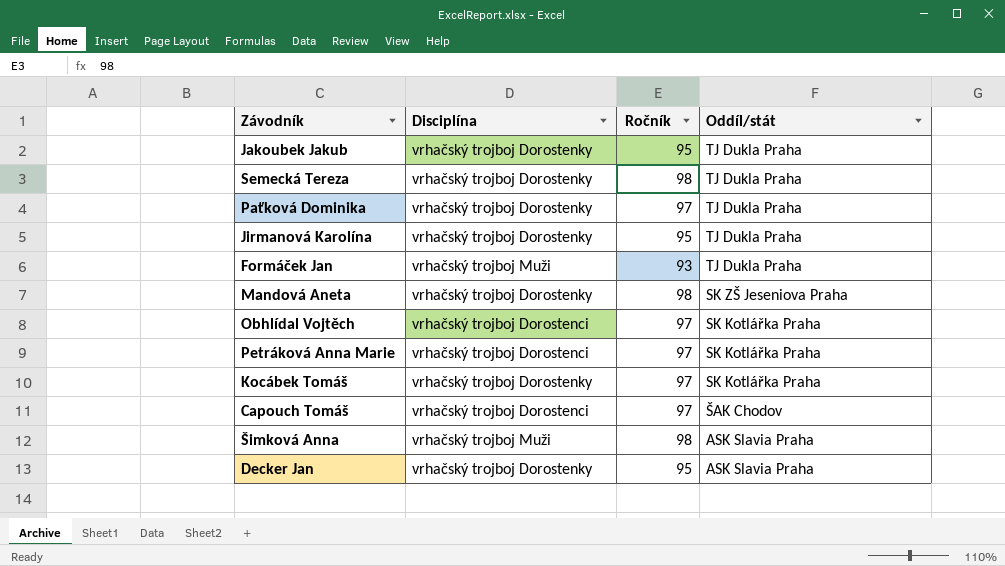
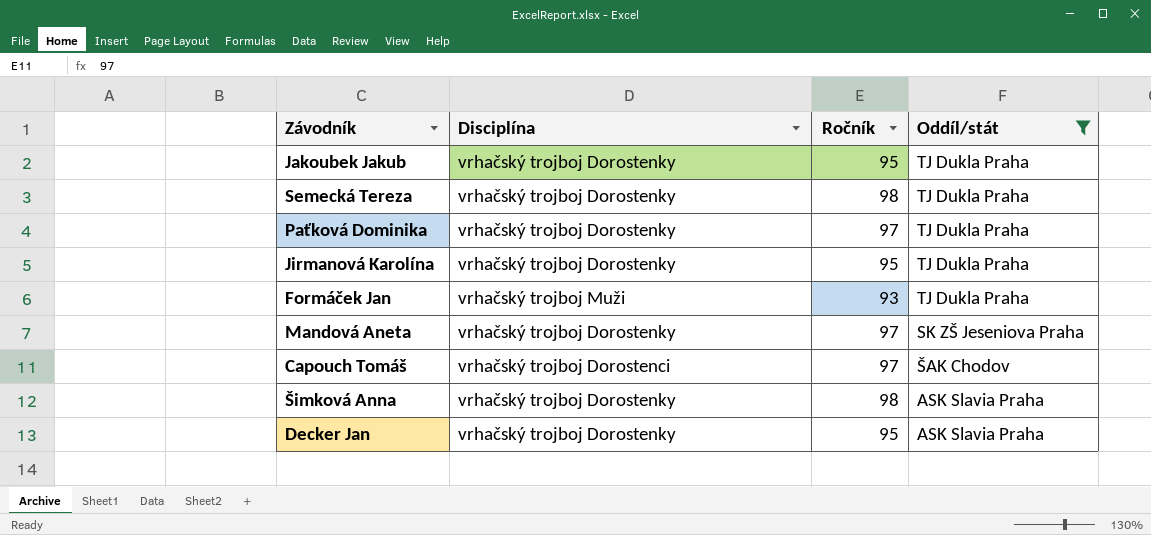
filter: none -> Oddíl/stát != SK Kotlářka Praha
Mandová Aneta | Ročník: 98 -> 97
Šimková Anna | Disciplína: vrhačský trojboj Muži -> vrhačský trojboj Dorostenky

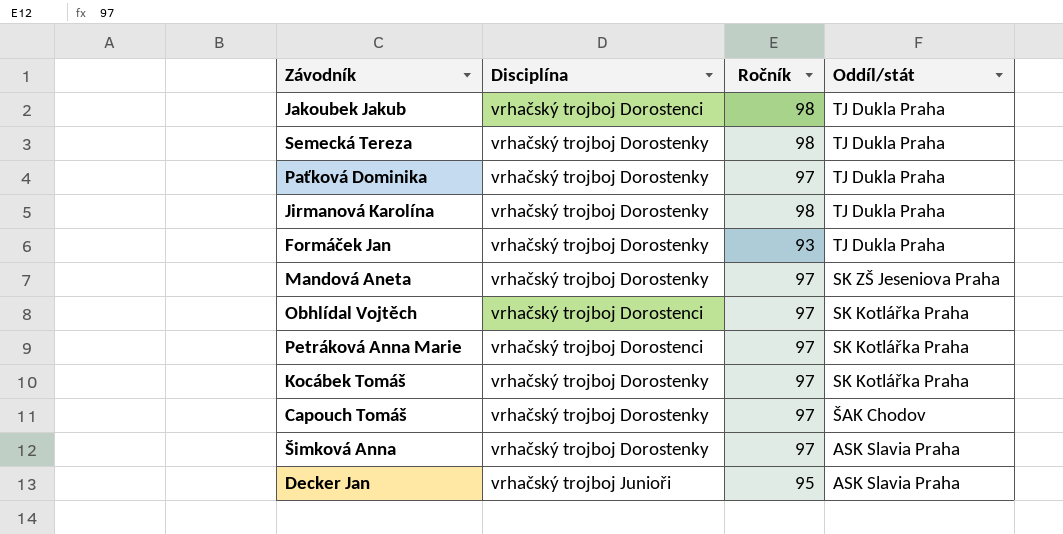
filter: Oddíl/stát != SK Kotlářka Praha -> none
Jakoubek Jakub | Disciplína: vrhačský trojboj Dorostenky -> vrhačský trojboj Dorostenci
Jakoubek Jakub | Ročník: 95 -> 98
Jirmanová Karolína | Ročník: 95 -> 98
Formáček Jan | Disciplína: vrhačský trojboj Muži -> vrhačský trojboj Dorostenky
Capouch Tomáš | Disciplína: vrhačský trojboj Dorostenci -> vrhačský trojboj Dorostenky
Šimková Anna | Ročník: 98 -> 97
Decker Jan | Disciplína: vrhačský trojboj Dorostenky -> vrhačský trojboj Junioři

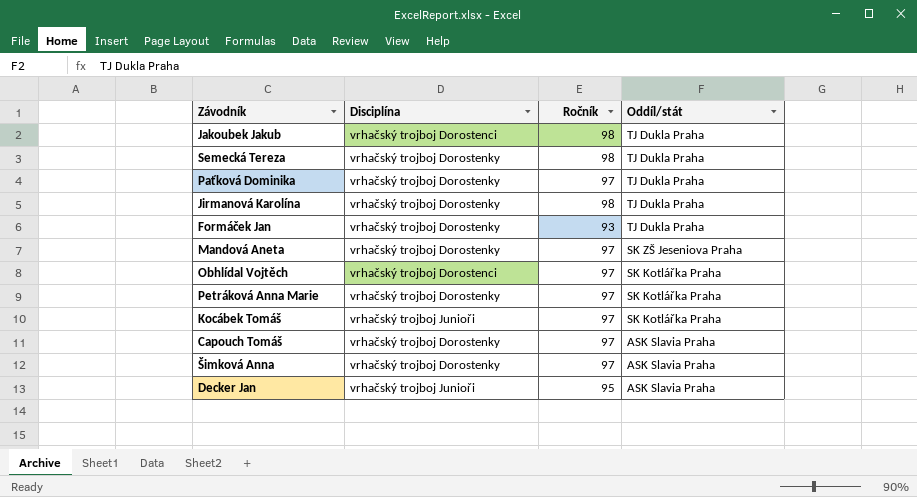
Petráková Anna Marie | Disciplína: vrhačský trojboj Dorostenci -> vrhačský trojboj Dorostenky
Kocábek Tomáš | Disciplína: vrhačský trojboj Dorostenky -> vrhačský trojboj Junioři
Capouch Tomáš | Oddíl/stát: ŠAK Chodov -> ASK Slavia Praha

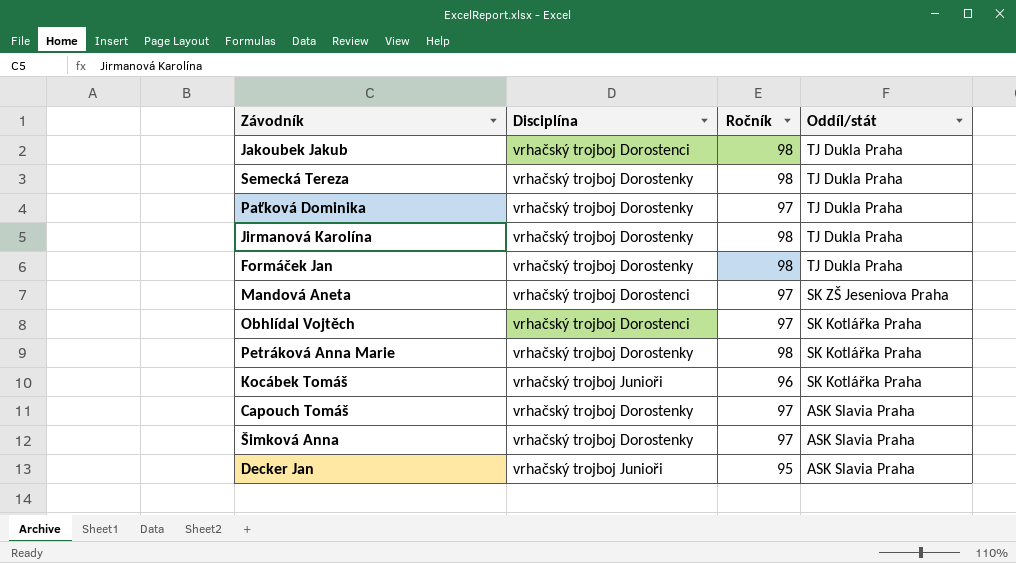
Formáček Jan | Ročník: 93 -> 98
Mandová Aneta | Disciplína: vrhačský trojboj Dorostenky -> vrhačský trojboj Dorostenci
Petráková Anna Marie | Ročník: 97 -> 98
Kocábek Tomáš | Ročník: 97 -> 96

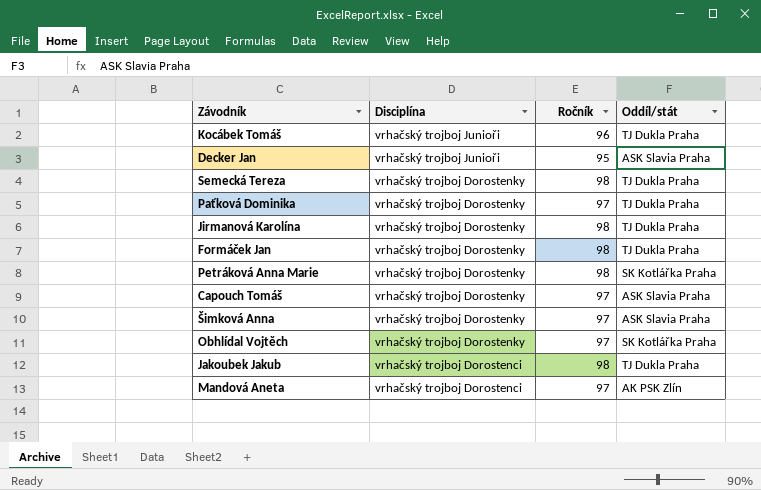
row order: Oddíl/stát descending -> Disciplína descending
Kocábek Tomáš | Oddíl/stát: SK Kotlářka Praha -> TJ Dukla Praha
Obhlídal Vojtěch | Disciplína: vrhačský trojboj Dorostenci -> vrhačský trojboj Dorostenky
Mandová Aneta | Oddíl/stát: SK ZŠ Jeseniova Praha -> AK PSK Zlín

